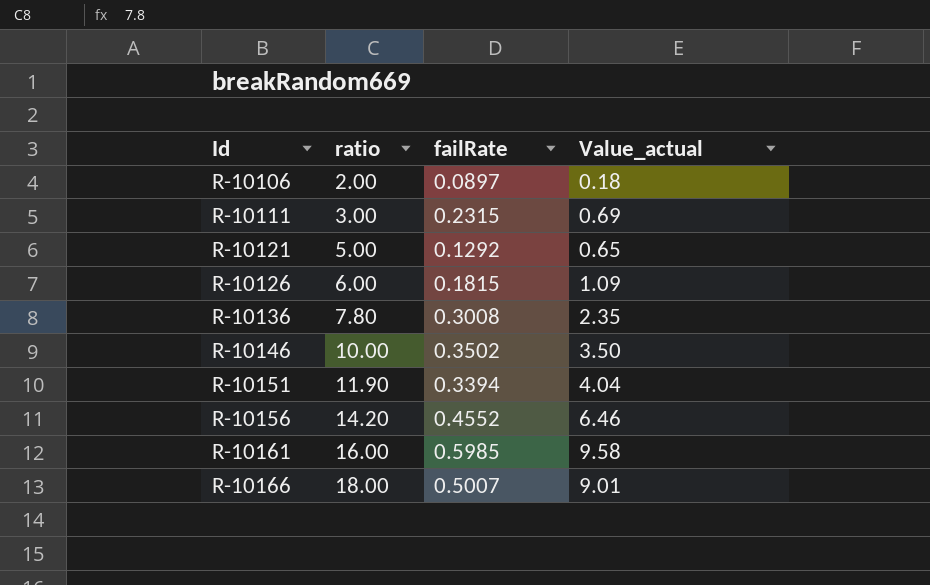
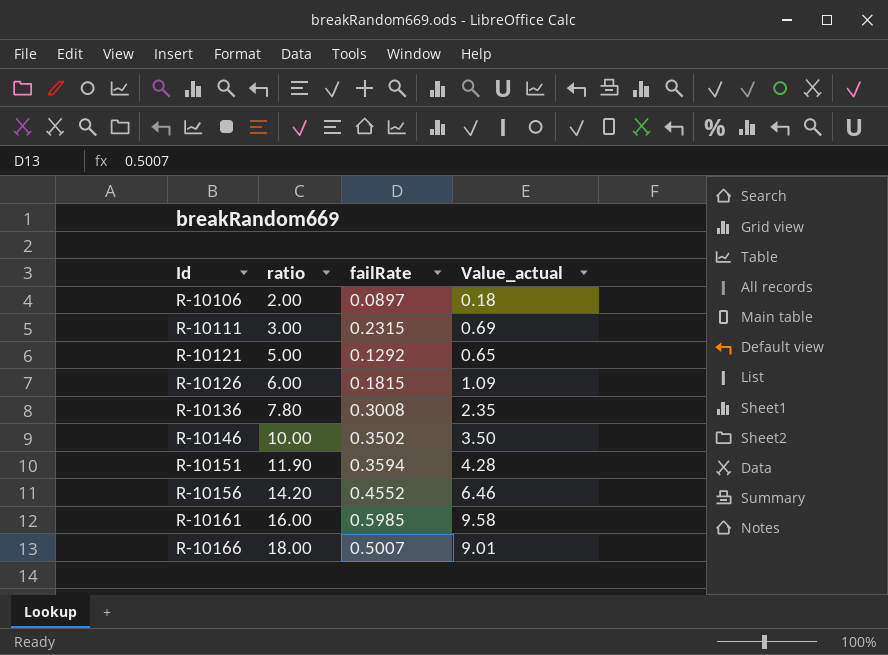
R-10151 | failRate: 0.3394 -> 0.3594
R-10151 | Value_actual: 4.04 -> 4.28

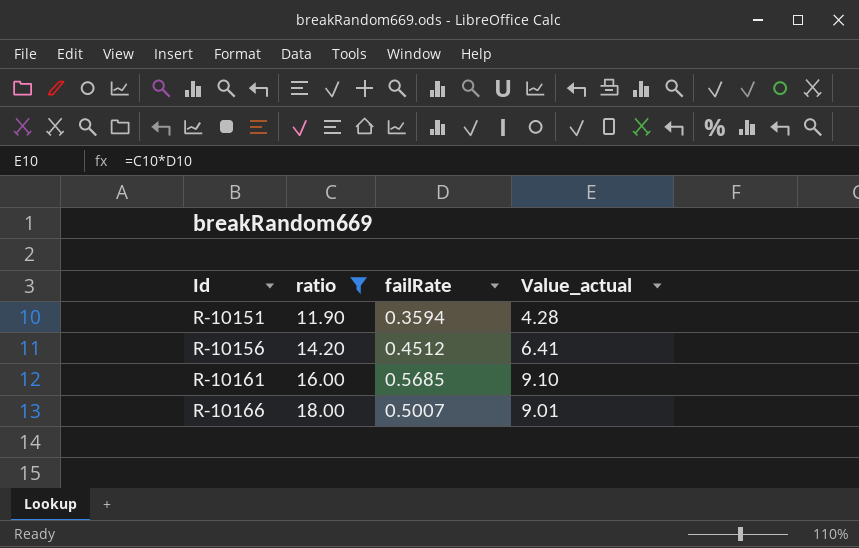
filter: none -> ratio >= 11.90
R-10156 | failRate: 0.4552 -> 0.4512
R-10156 | Value_actual: 6.46 -> 6.41
R-10161 | failRate: 0.5985 -> 0.5685
R-10161 | Value_actual: 9.58 -> 9.10

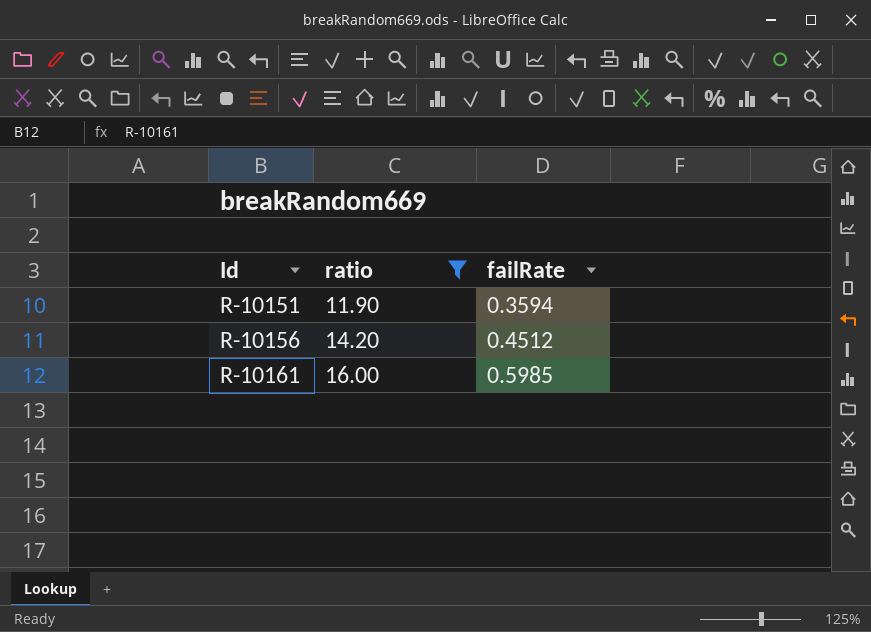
column Value_actual | formula: [ratio] * [failRate] -> none
row R-10166: 18.00 | 0.5007 | 9.01 -> none
R-10161 | failRate: 0.5685 -> 0.5985

